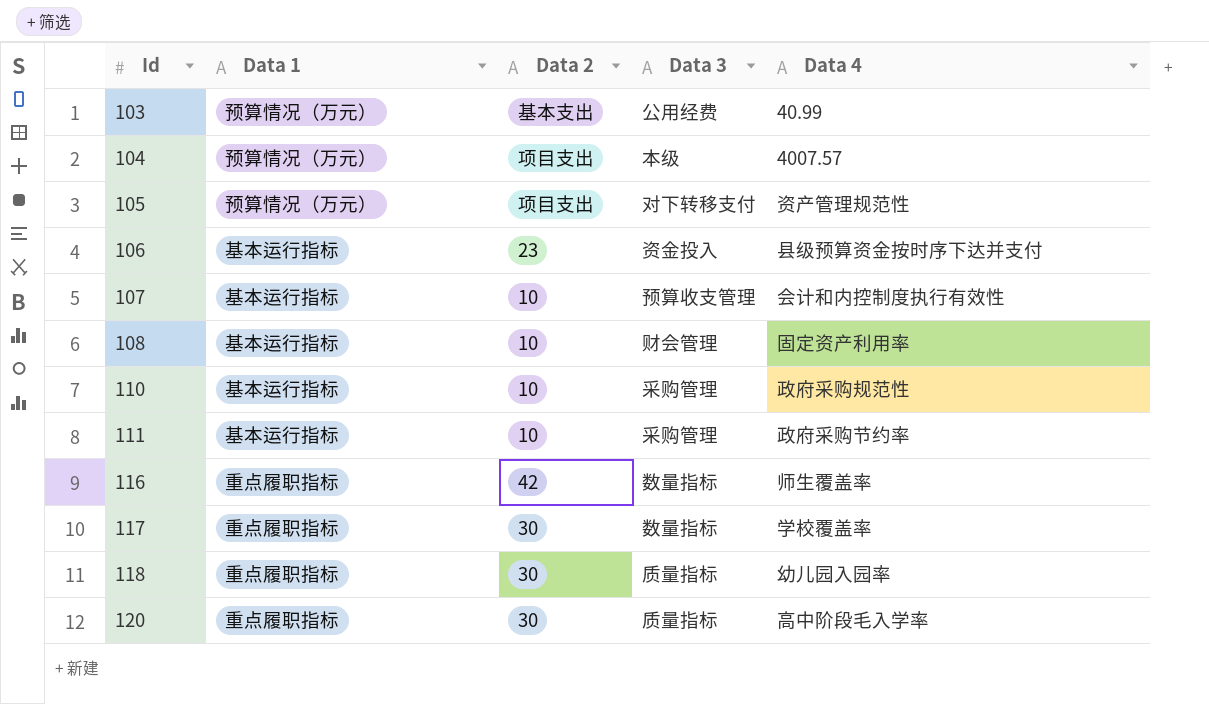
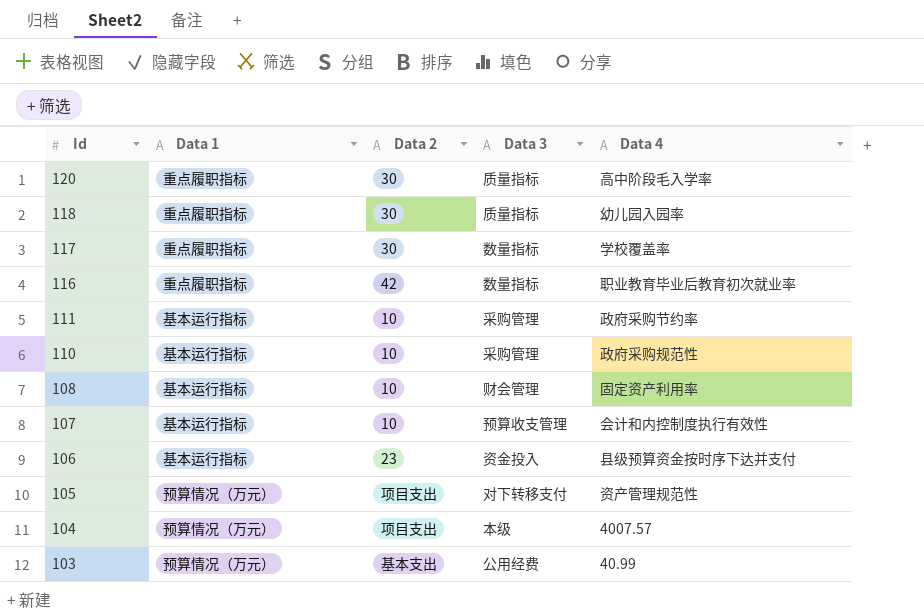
row order: Id ascending -> Id descending
116 | Data 4: 师生覆盖率 -> 职业教育毕业后教育初次就业率

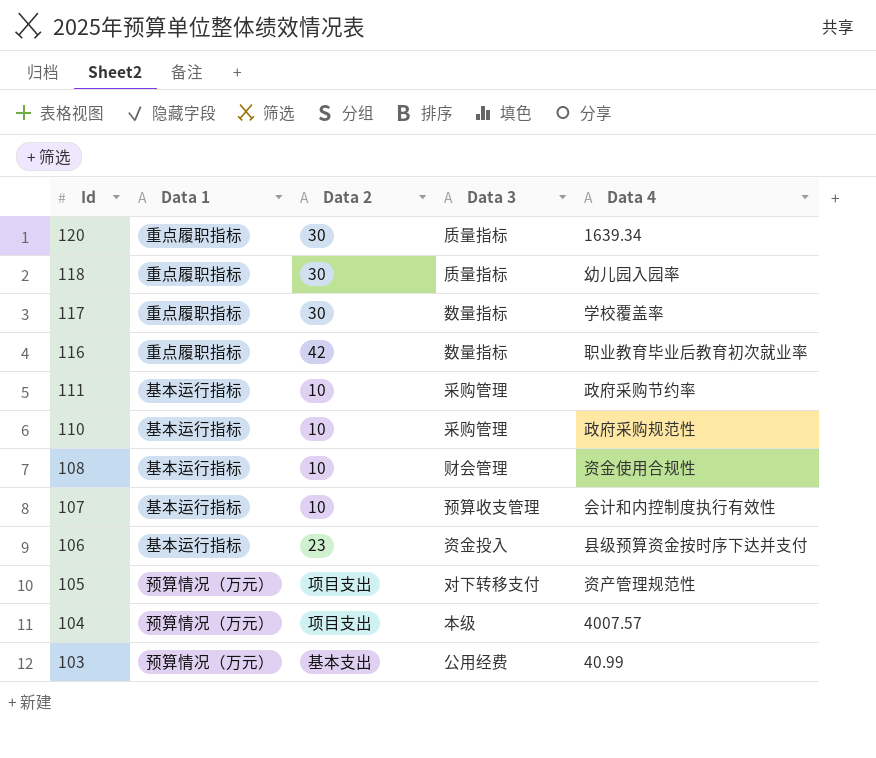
120 | Data 4: 高中阶段毛入学率 -> 1639.34
108 | Data 4: 固定资产利用率 -> 资金使用合规性

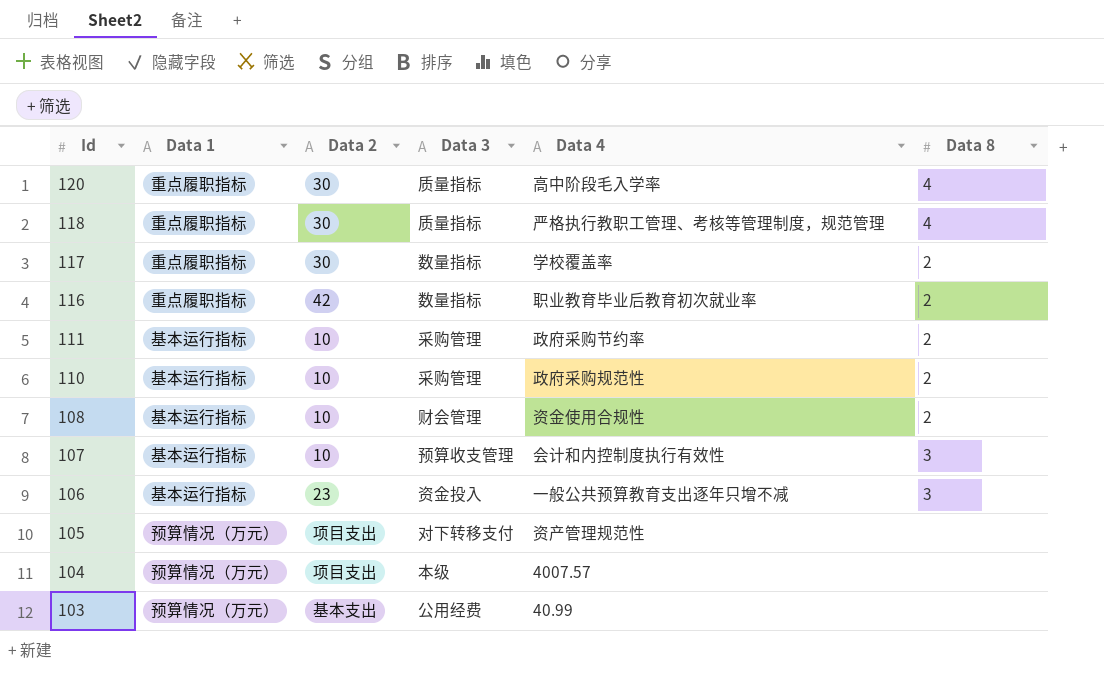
column Data 8 | position: none -> 6
120 | Data 4: 1639.34 -> 高中阶段毛入学率
118 | Data 4: 幼儿园入园率 -> 严格执行教职工管理、考核等管理制度，规范管理
106 | Data 4: 县级预算资金按时序下达并支付 -> 一般公共预算教育支出逐年只增不减

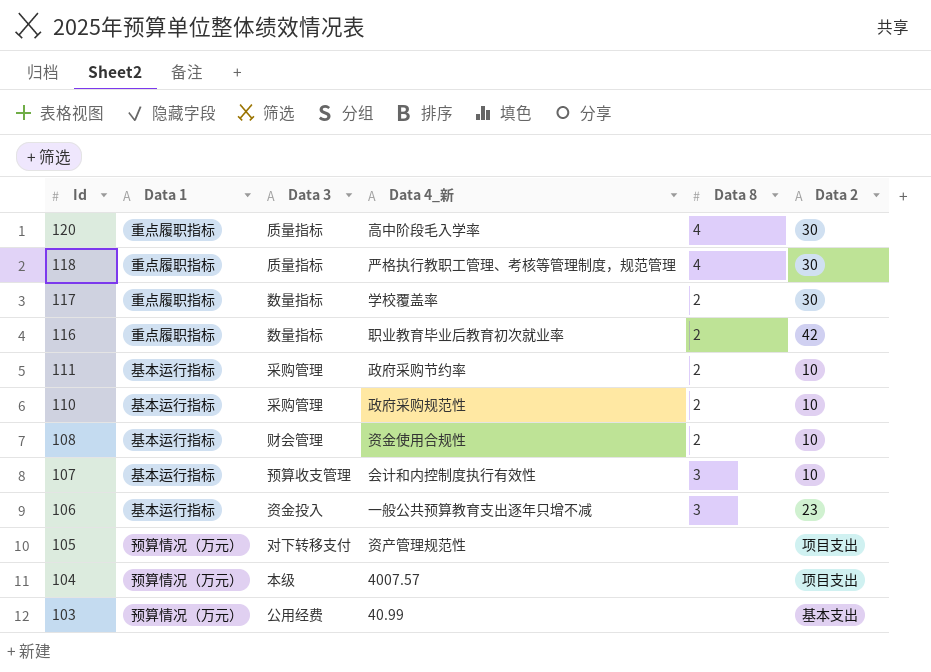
column name: Data 4 -> Data 4_新
column Data 2 | position: 3 -> 6

